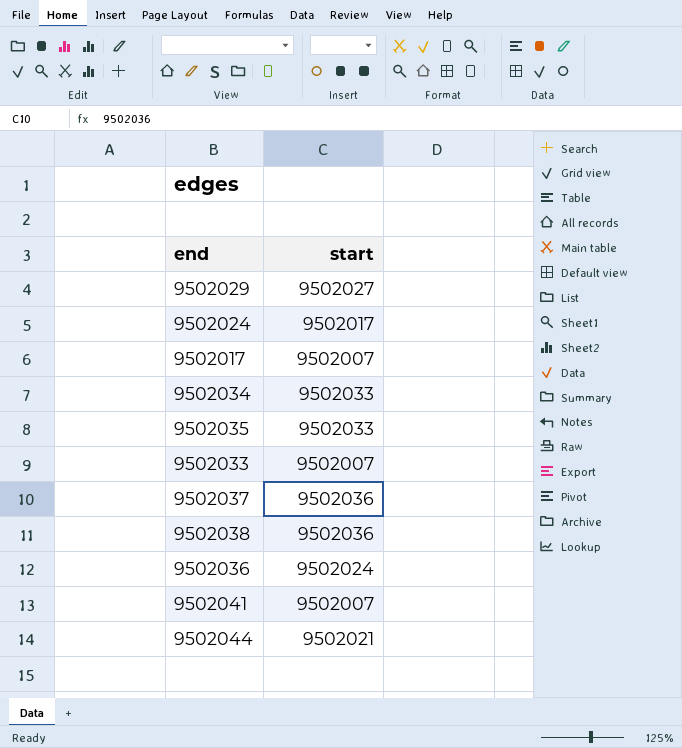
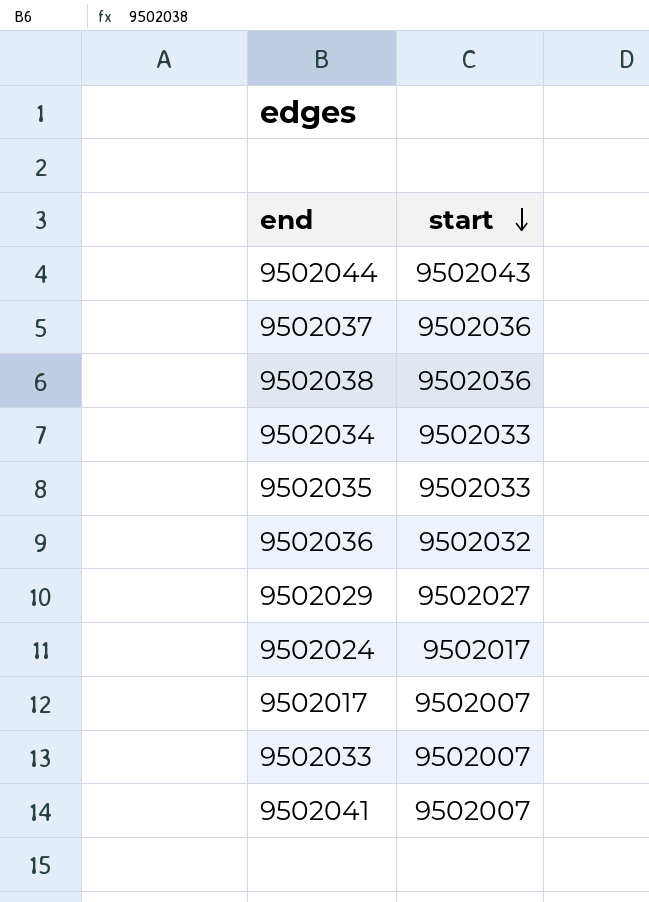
row order: none -> start descending
9502044 | start: 9502021 -> 9502043
9502036 | start: 9502024 -> 9502032

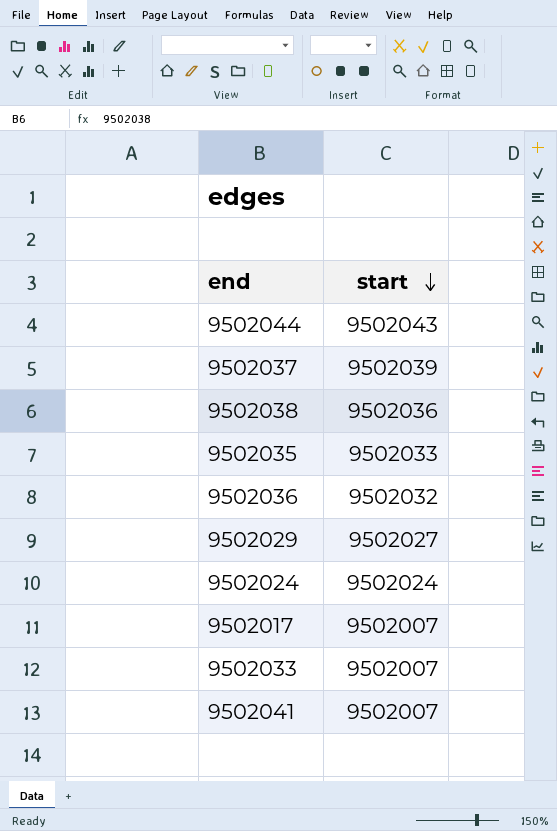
row 9502034: 9502033 -> none
9502037 | start: 9502036 -> 9502039
9502024 | start: 9502017 -> 9502024

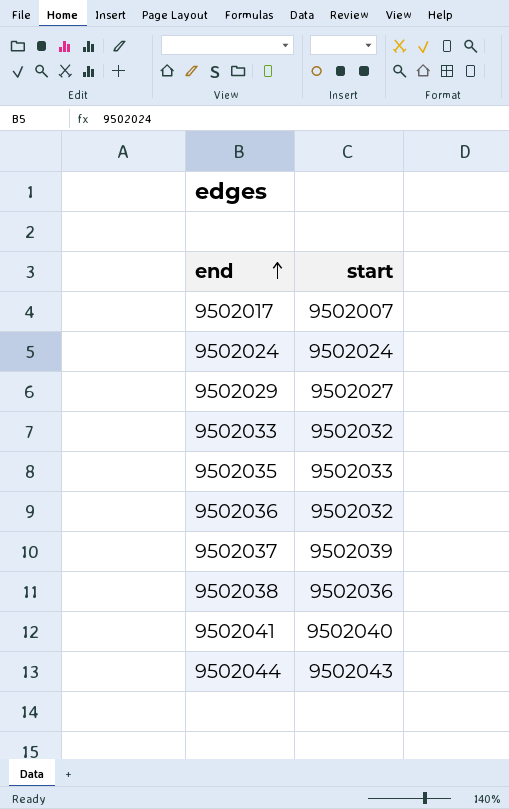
row order: start descending -> end ascending
9502033 | start: 9502007 -> 9502032
9502041 | start: 9502007 -> 9502040

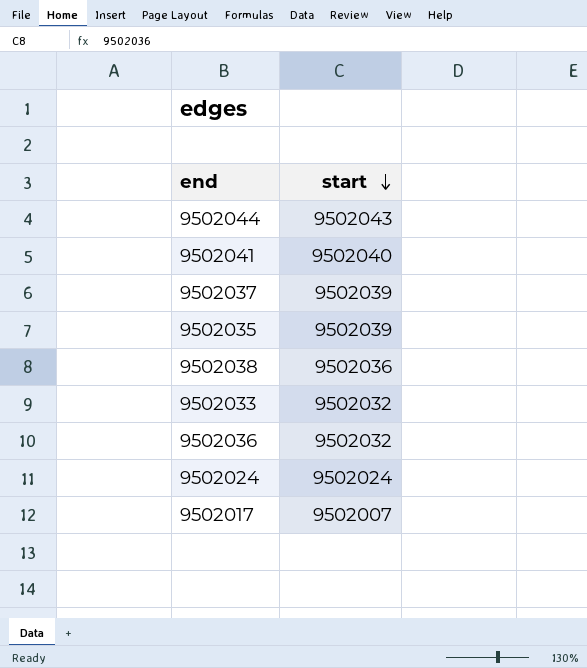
row order: end ascending -> start descending
row 9502029: 9502027 -> none
9502035 | start: 9502033 -> 9502039

